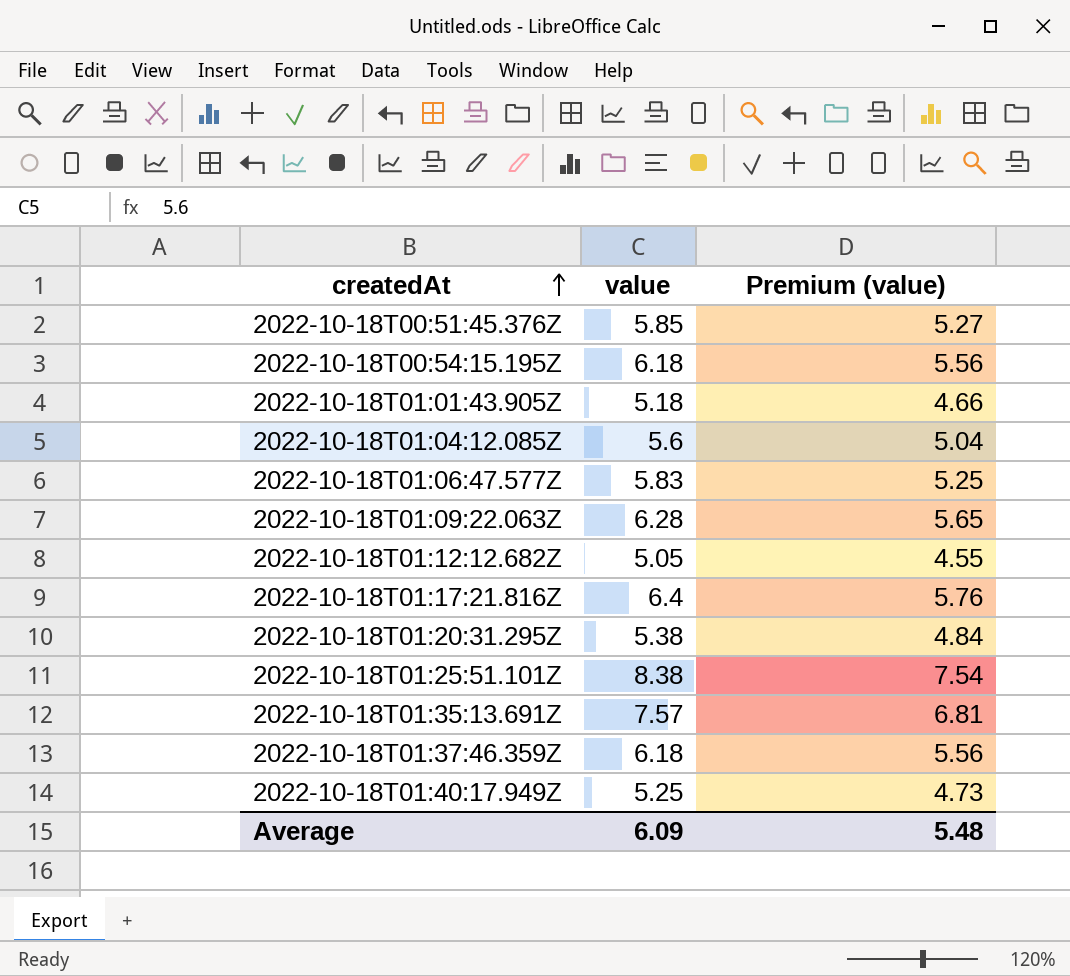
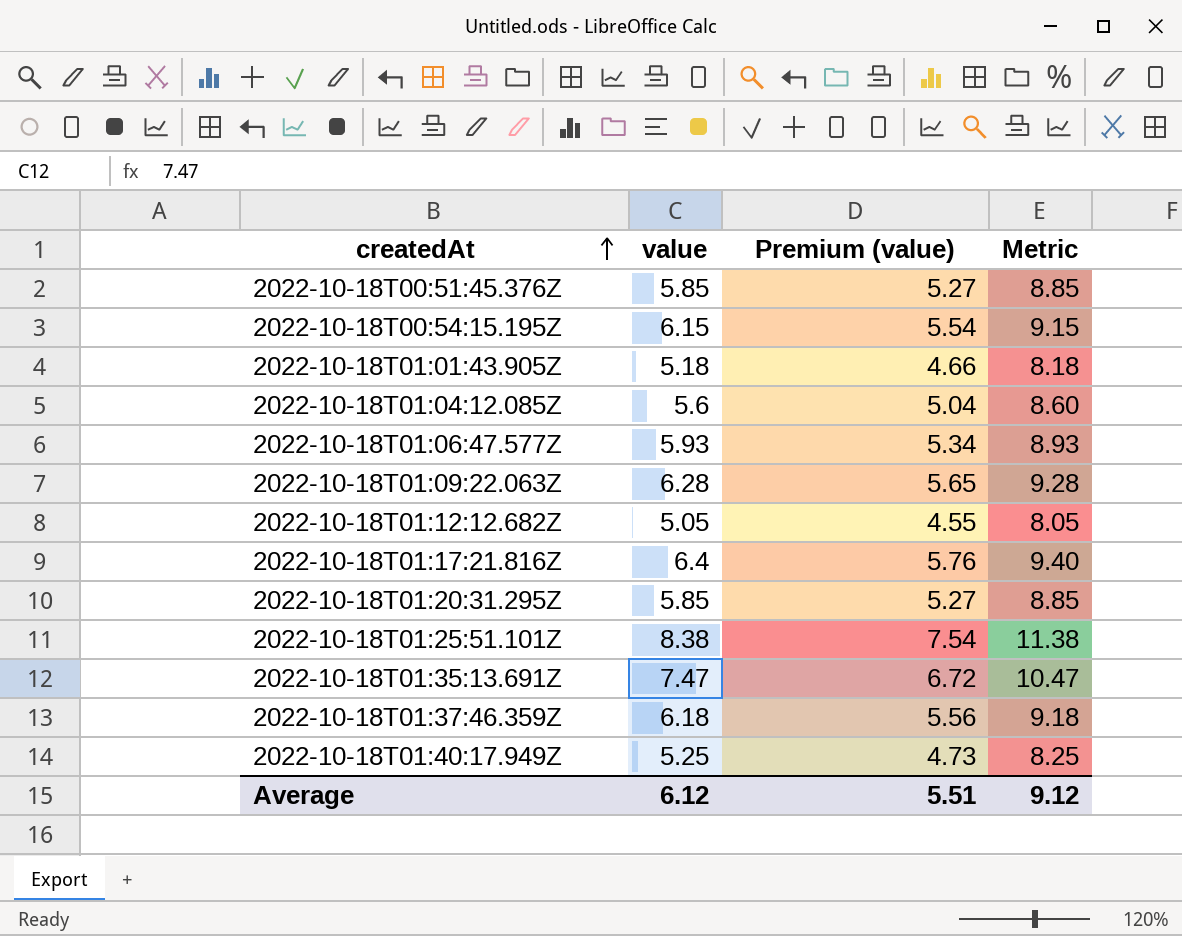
column Metric | formula: none -> [value] + 3
2022-10-18T00:54:15.195Z | value: 6.18 -> 6.15
2022-10-18T00:54:15.195Z | Premium (value): 5.56 -> 5.54
2022-10-18T01:06:47.577Z | value: 5.83 -> 5.93
2022-10-18T01:06:47.577Z | Premium (value): 5.25 -> 5.34
2022-10-18T01:20:31.295Z | value: 5.38 -> 5.85
2022-10-18T01:20:31.295Z | Premium (value): 4.84 -> 5.27
2022-10-18T01:35:13.691Z | value: 7.57 -> 7.47
2022-10-18T01:35:13.691Z | Premium (value): 6.81 -> 6.72
Average | value: 6.09 -> 6.12
Average | Premium (value): 5.48 -> 5.51

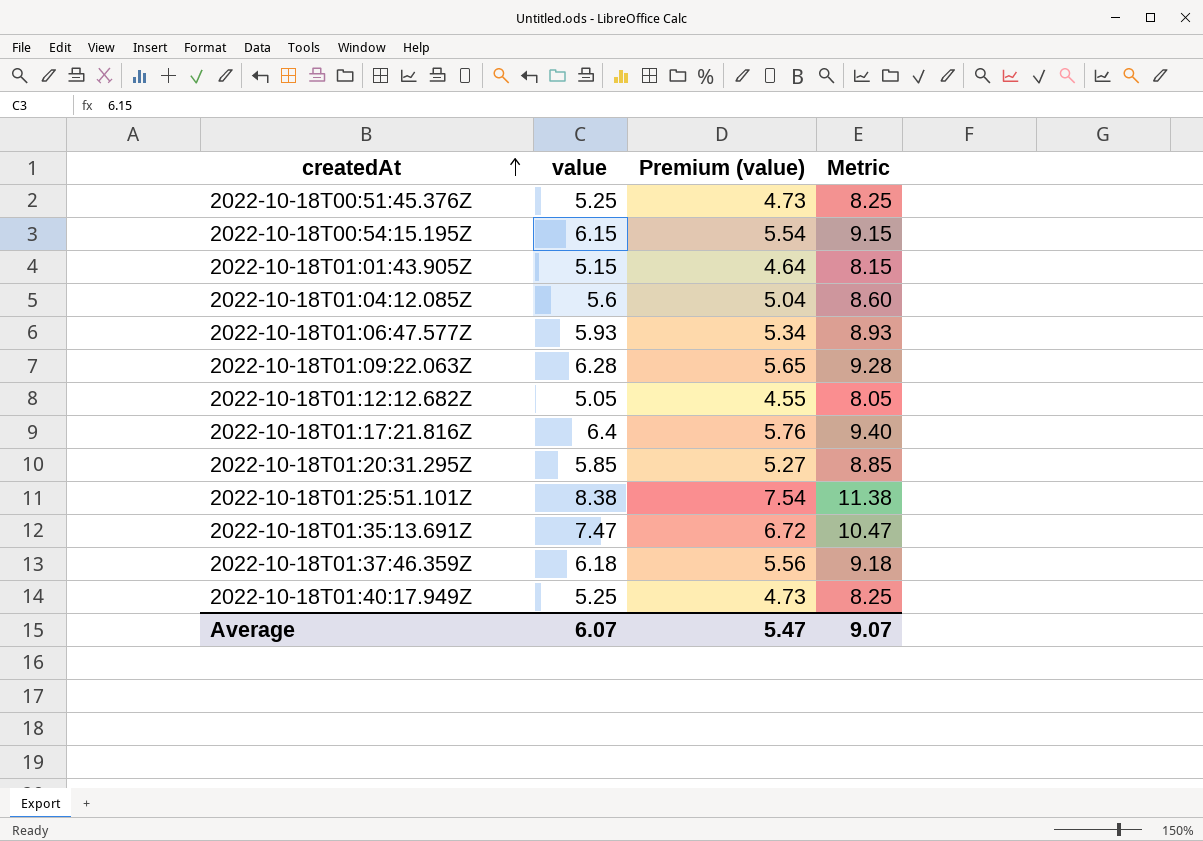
2022-10-18T00:51:45.376Z | value: 5.85 -> 5.25
2022-10-18T00:51:45.376Z | Premium (value): 5.27 -> 4.73
2022-10-18T00:51:45.376Z | Metric: 8.85 -> 8.25
2022-10-18T01:01:43.905Z | value: 5.18 -> 5.15
2022-10-18T01:01:43.905Z | Premium (value): 4.66 -> 4.64
2022-10-18T01:01:43.905Z | Metric: 8.18 -> 8.15
Average | value: 6.12 -> 6.07
Average | Premium (value): 5.51 -> 5.47
Average | Metric: 9.12 -> 9.07

